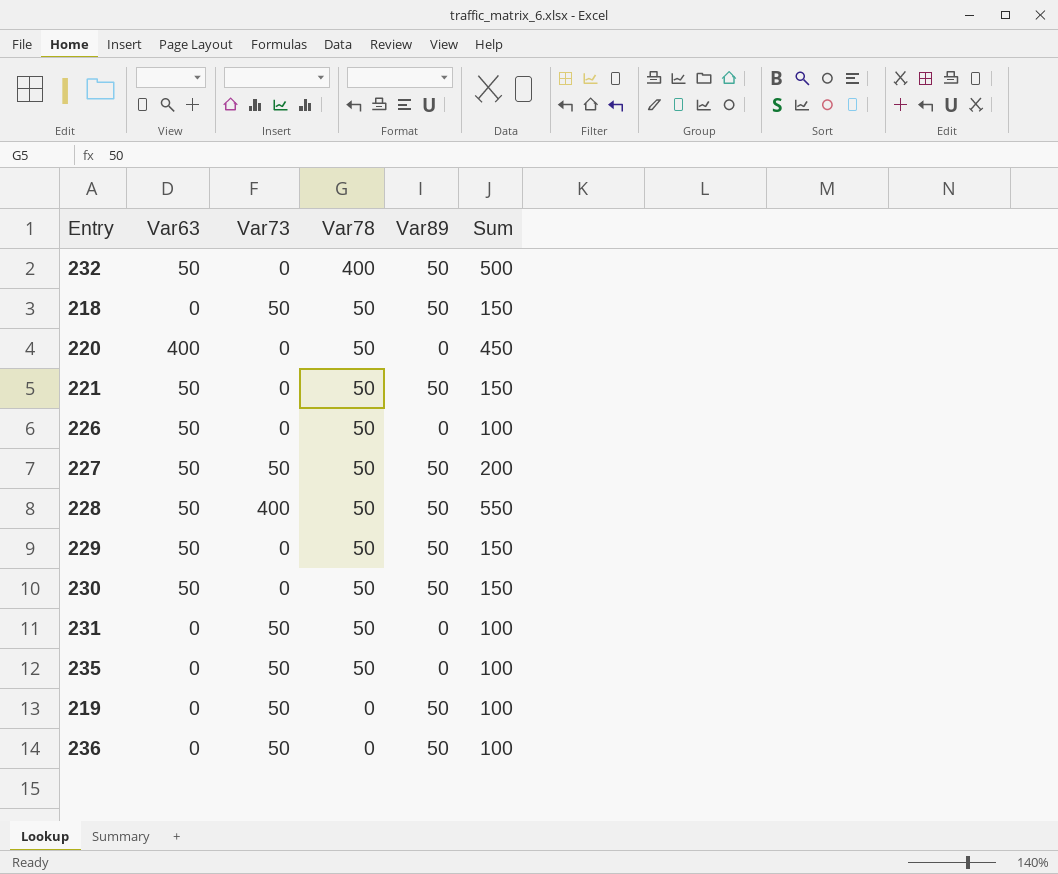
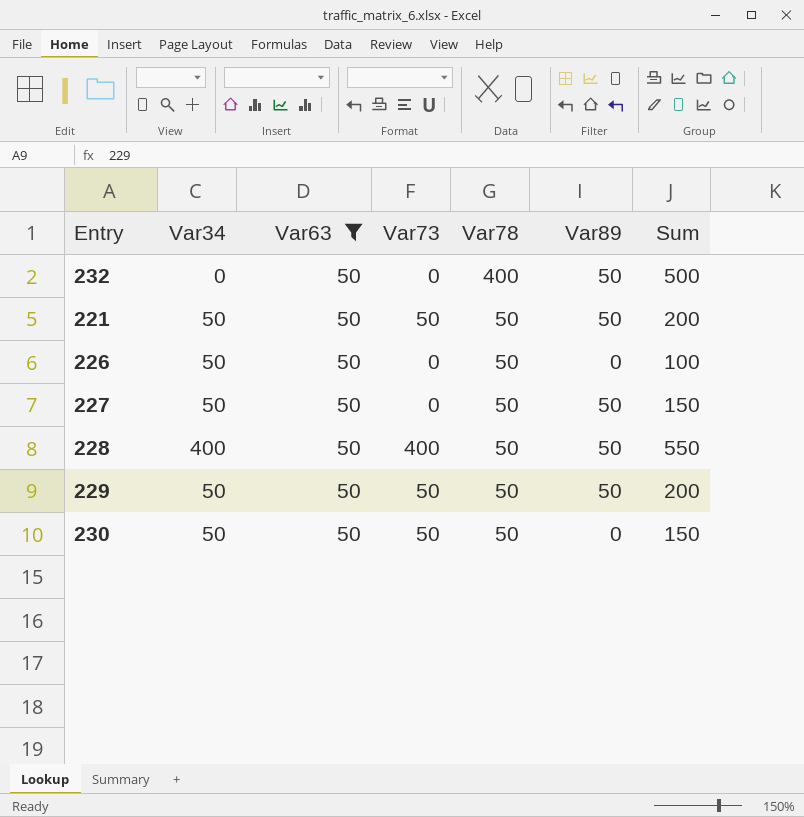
filter: none -> Var63 = 50
column Var34 | position: none -> 2
221 | Var73: 0 -> 50
221 | Sum: 150 -> 200
227 | Var73: 50 -> 0
227 | Sum: 200 -> 150
229 | Var73: 0 -> 50
229 | Sum: 150 -> 200
230 | Var73: 0 -> 50
230 | Var89: 50 -> 0

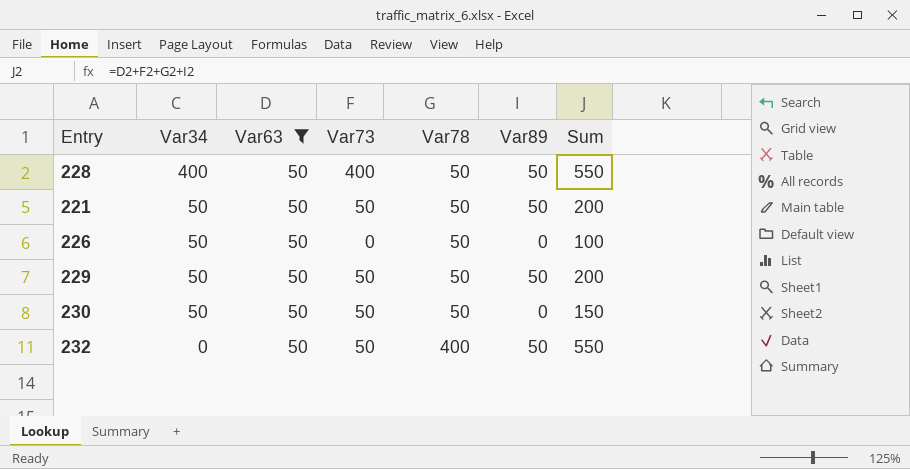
row order: Var78 descending -> Var34 descending
row 227: 50 | 50 | 0 | 50 | 50 | 150 -> none
232 | Var73: 0 -> 50
232 | Sum: 500 -> 550

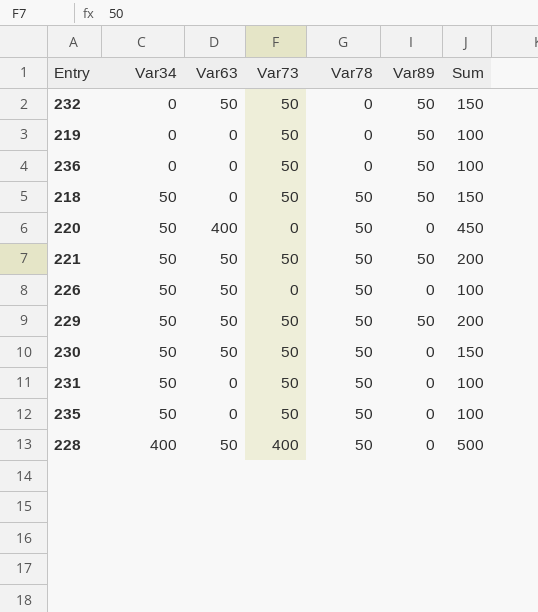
filter: Var63 = 50 -> none
row order: Var34 descending -> Var34 ascending
232 | Var78: 400 -> 0
232 | Sum: 550 -> 150
228 | Var89: 50 -> 0
228 | Sum: 550 -> 500

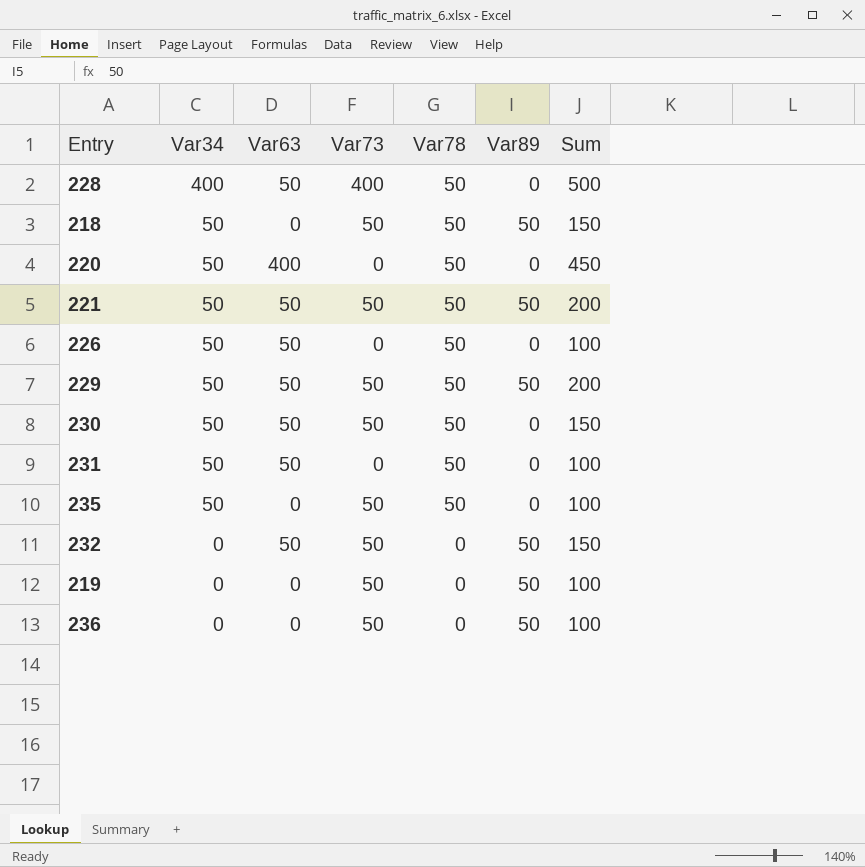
row order: Var34 ascending -> Var34 descending
231 | Var63: 0 -> 50
231 | Var73: 50 -> 0

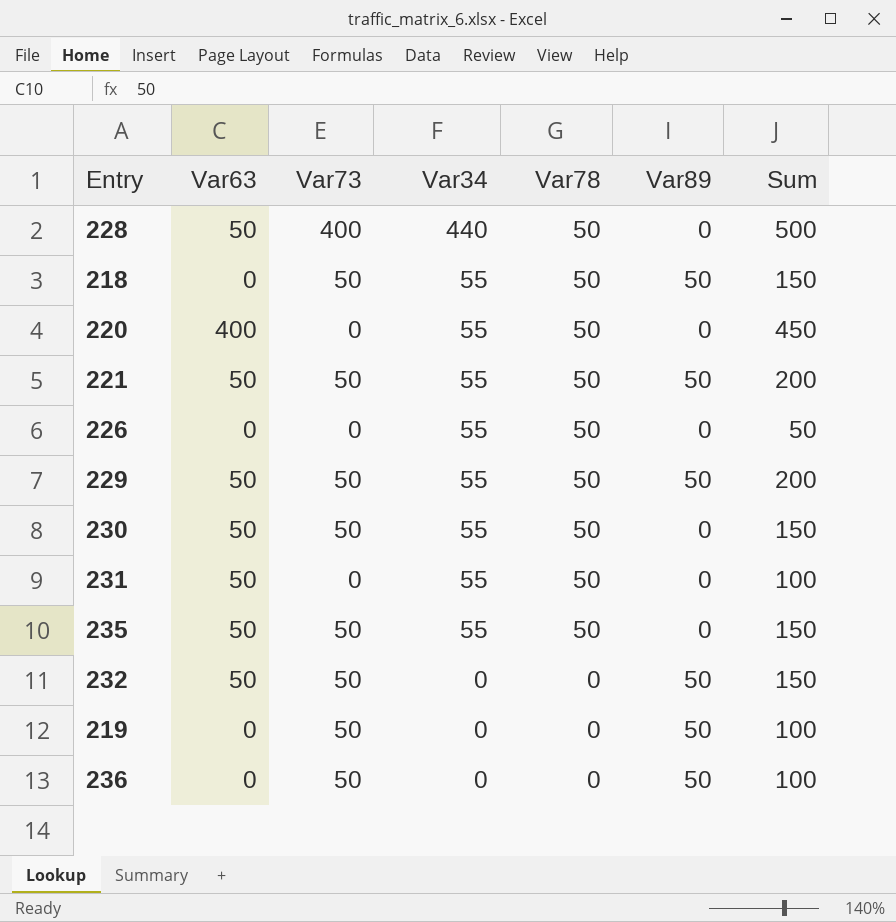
column Var34 | position: 2 -> 4
228 | Var34: 400 -> 440
218 | Var34: 50 -> 55
220 | Var34: 50 -> 55
221 | Var34: 50 -> 55
226 | Var63: 50 -> 0
226 | Var34: 50 -> 55
226 | Sum: 100 -> 50
229 | Var34: 50 -> 55
230 | Var34: 50 -> 55
231 | Var34: 50 -> 55
235 | Var63: 0 -> 50
235 | Var34: 50 -> 55
235 | Sum: 100 -> 150

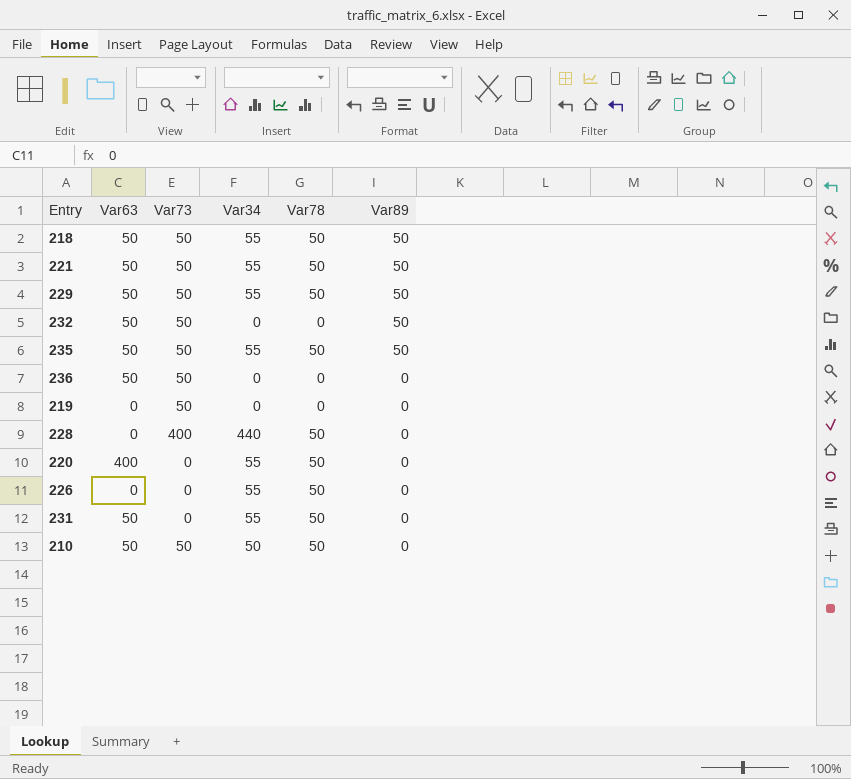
row order: Var34 descending -> Var89 descending
column Sum | formula: [Var63] + [Var73] + [Var78] + [Var89] -> none
row 230: 50 | 50 | 55 | 50 | 0 | 150 -> none
218 | Var63: 0 -> 50
235 | Var89: 0 -> 50
236 | Var63: 0 -> 50
236 | Var89: 50 -> 0
219 | Var89: 50 -> 0
228 | Var63: 50 -> 0
row 210: none -> 50 | 50 | 50 | 50 | 0

